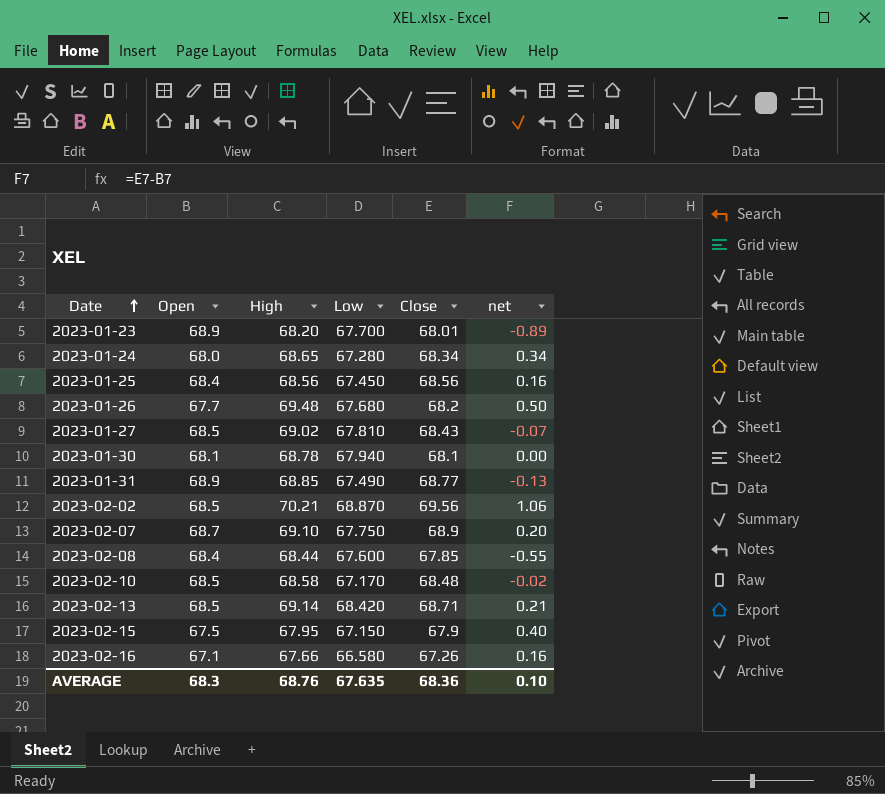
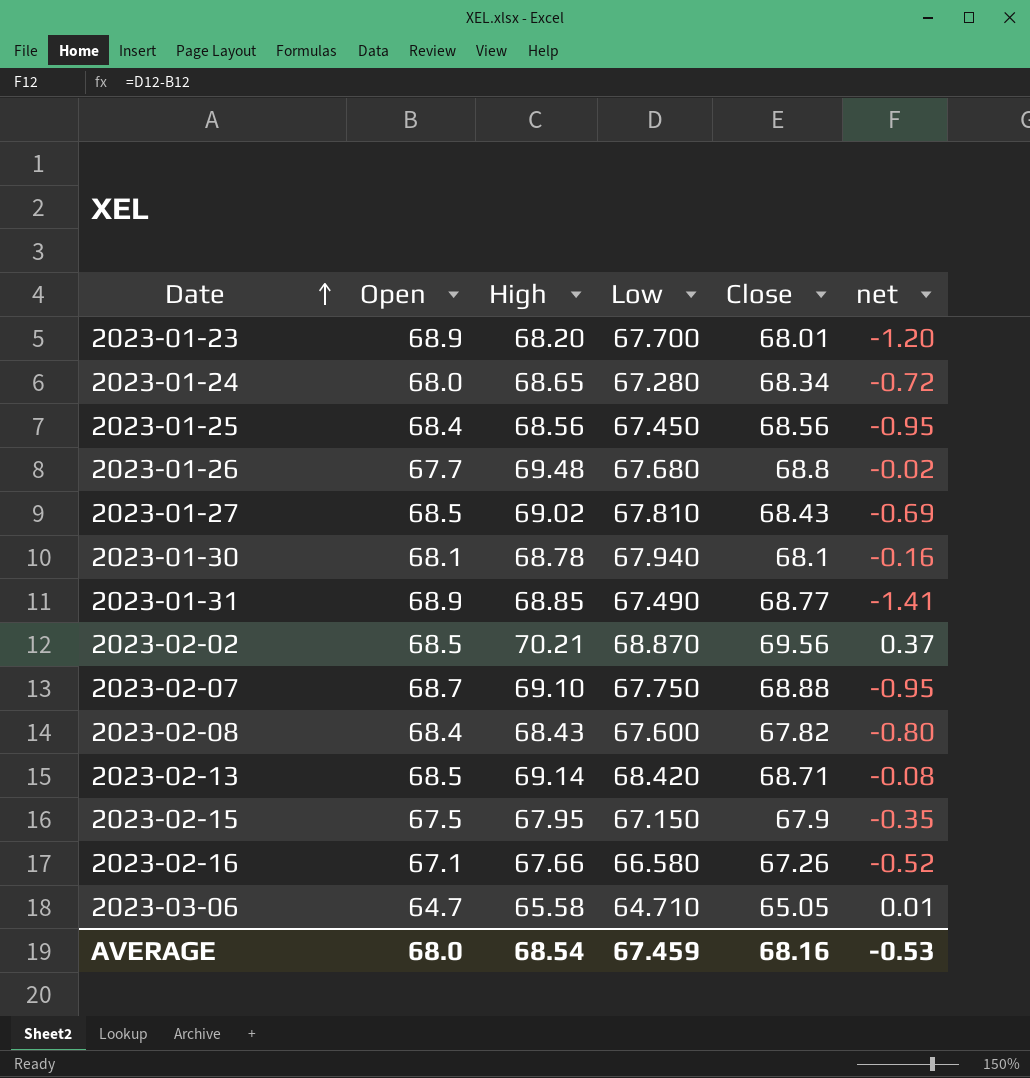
column net | formula: [Close] - [Open] -> [Low] - [Open]
row 2023-02-10: 68.5 | 68.58 | 67.170 | 68.48 | -0.02 -> none
2023-01-26 | Close: 68.2 -> 68.8
2023-02-07 | Close: 68.9 -> 68.88
2023-02-08 | High: 68.44 -> 68.43
2023-02-08 | Close: 67.85 -> 67.82
row 2023-03-06: none -> 64.7 | 65.58 | 64.710 | 65.05 | 0.01
AVERAGE | Open: 68.3 -> 68.0
AVERAGE | High: 68.76 -> 68.54
AVERAGE | Low: 67.635 -> 67.459
AVERAGE | Close: 68.36 -> 68.16
AVERAGE | net: 0.10 -> -0.53

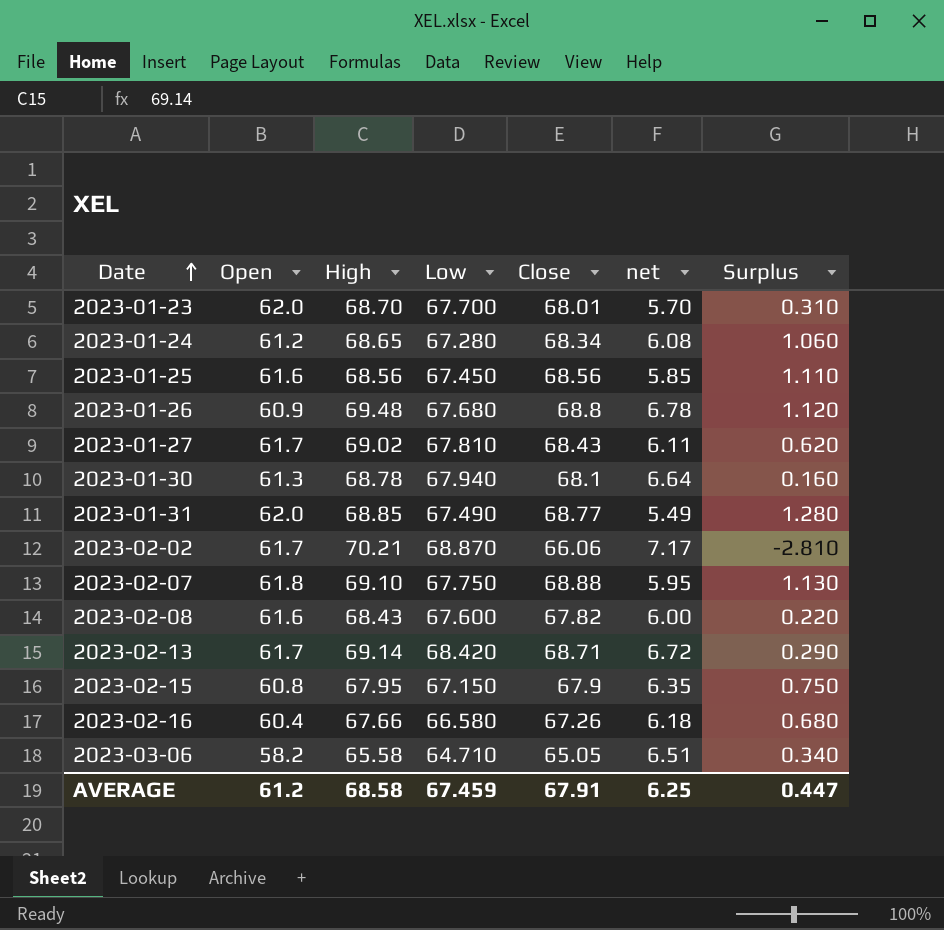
column Surplus | formula: none -> [Close] - [Low]
2023-01-23 | Open: 68.9 -> 62.0
2023-01-23 | High: 68.20 -> 68.70
2023-01-23 | net: -1.20 -> 5.70
2023-01-24 | Open: 68.0 -> 61.2
2023-01-24 | net: -0.72 -> 6.08
2023-01-25 | Open: 68.4 -> 61.6
2023-01-25 | net: -0.95 -> 5.85
2023-01-26 | Open: 67.7 -> 60.9
2023-01-26 | net: -0.02 -> 6.78
2023-01-27 | Open: 68.5 -> 61.7
2023-01-27 | net: -0.69 -> 6.11
2023-01-30 | Open: 68.1 -> 61.3
2023-01-30 | net: -0.16 -> 6.64
2023-01-31 | Open: 68.9 -> 62.0
2023-01-31 | net: -1.41 -> 5.49
2023-02-02 | Open: 68.5 -> 61.7
2023-02-02 | Close: 69.56 -> 66.06
2023-02-02 | net: 0.37 -> 7.17
2023-02-07 | Open: 68.7 -> 61.8
2023-02-07 | net: -0.95 -> 5.95
2023-02-08 | Open: 68.4 -> 61.6
2023-02-08 | net: -0.80 -> 6.00
2023-02-13 | Open: 68.5 -> 61.7
2023-02-13 | net: -0.08 -> 6.72
2023-02-15 | Open: 67.5 -> 60.8
2023-02-15 | net: -0.35 -> 6.35
2023-02-16 | Open: 67.1 -> 60.4
2023-02-16 | net: -0.52 -> 6.18
2023-03-06 | Open: 64.7 -> 58.2
2023-03-06 | net: 0.01 -> 6.51
AVERAGE | Open: 68.0 -> 61.2
AVERAGE | High: 68.54 -> 68.58
AVERAGE | Close: 68.16 -> 67.91
AVERAGE | net: -0.53 -> 6.25

